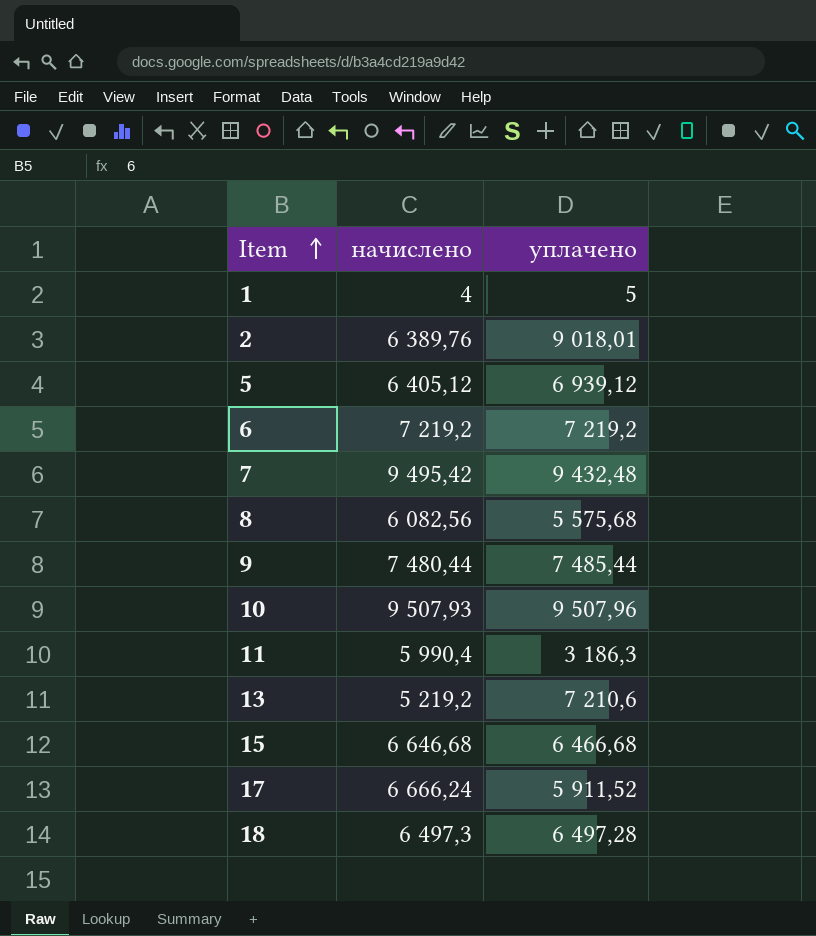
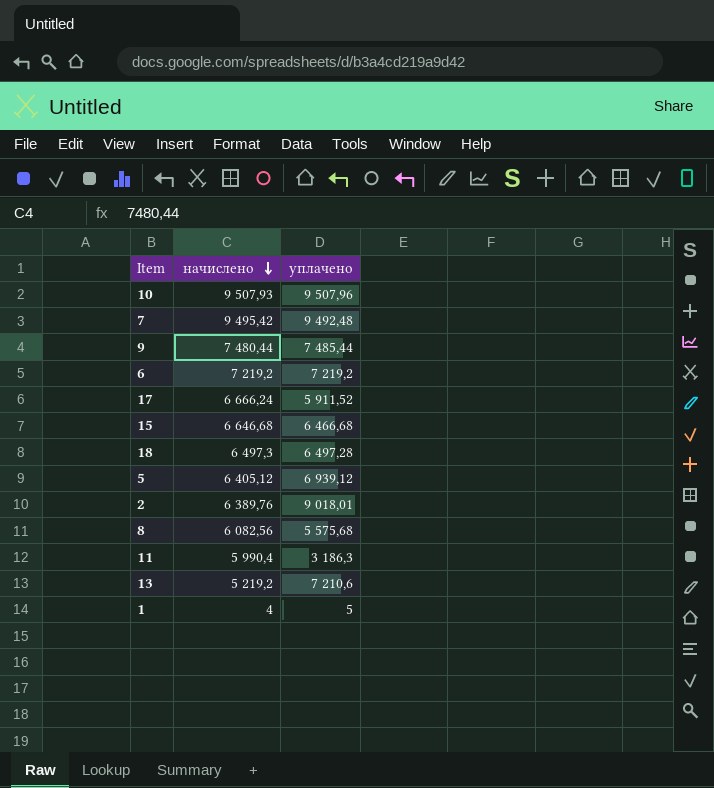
row order: Item ascending -> начислено descending
7 | уплачено: 9 432,48 -> 9 492,48

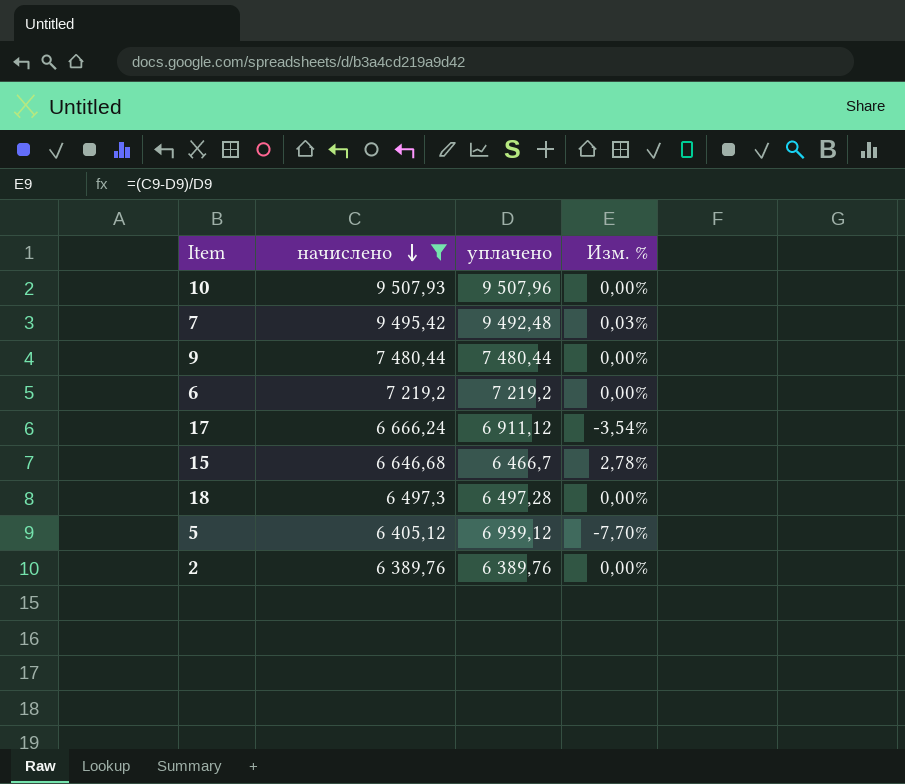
filter: none -> начислено >= 6 389,76
column Изм. % | formula: none -> ([начислено] - [уплачено]) / [уплачено]
9 | уплачено: 7 485,44 -> 7 480,44
17 | уплачено: 5 911,52 -> 6 911,12
15 | уплачено: 6 466,68 -> 6 466,7
2 | уплачено: 9 018,01 -> 6 389,76

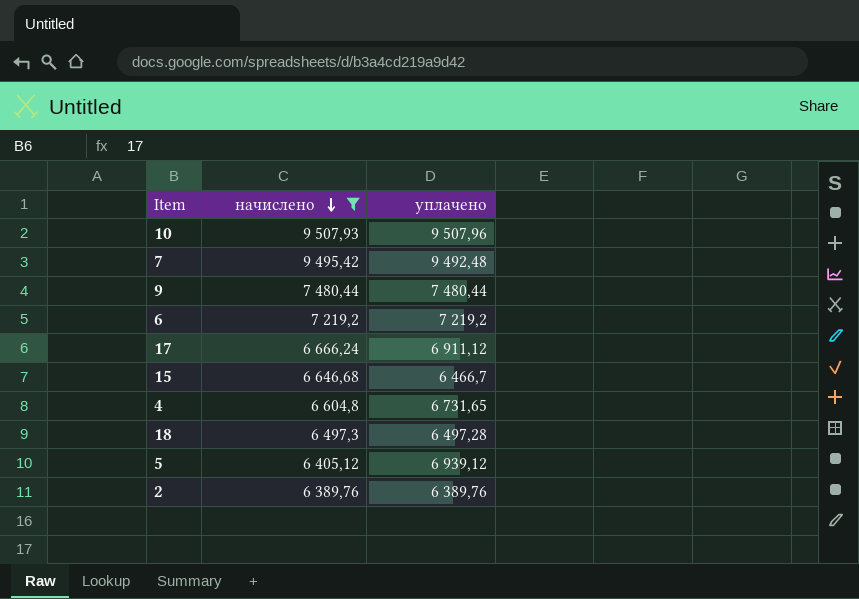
column Изм. % | formula: ([начислено] - [уплачено]) / [уплачено] -> none
row 4: none -> 6 604,8 | 6 731,65

